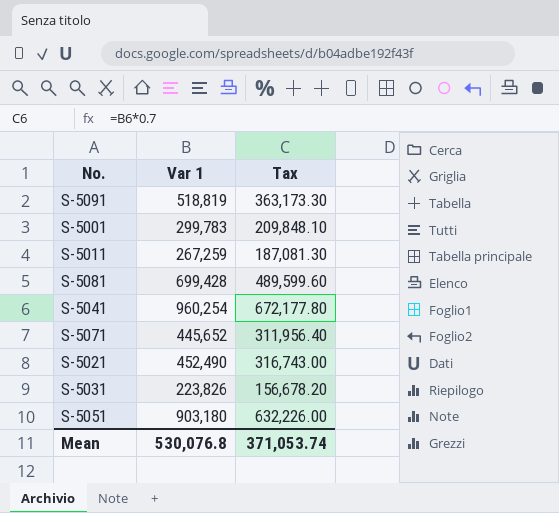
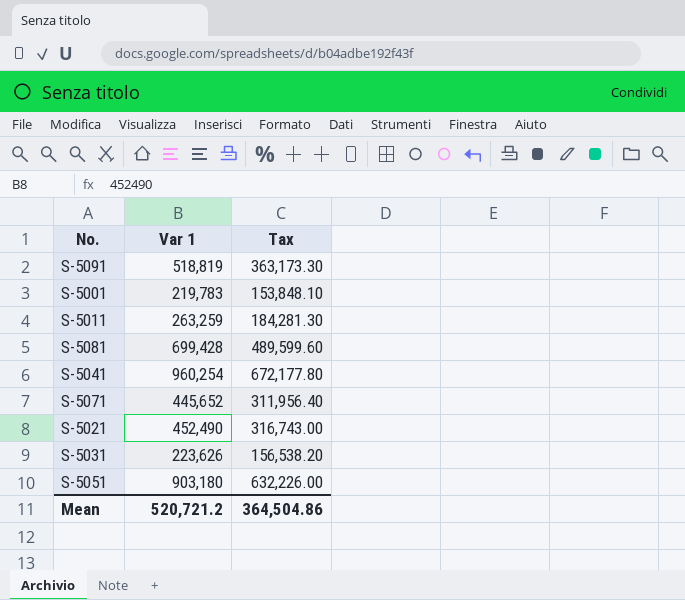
S-5001 | Var 1: 299,783 -> 219,783
S-5001 | Tax: 209,848.10 -> 153,848.10
S-5011 | Var 1: 267,259 -> 263,259
S-5011 | Tax: 187,081.30 -> 184,281.30
S-5031 | Var 1: 223,826 -> 223,626
S-5031 | Tax: 156,678.20 -> 156,538.20
Mean | Var 1: 530,076.8 -> 520,721.2
Mean | Tax: 371,053.74 -> 364,504.86

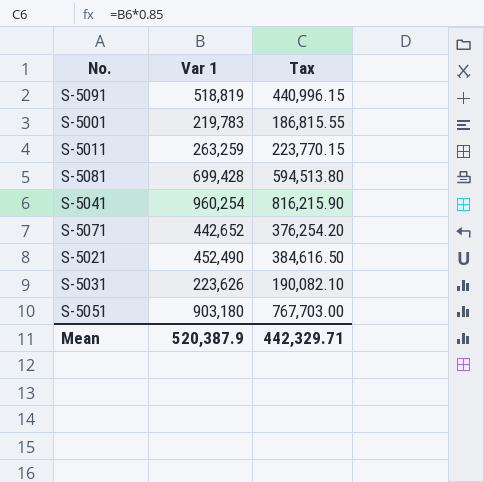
column Tax | formula: [Var 1] * 0.7 -> [Var 1] * 0.85
S-5071 | Var 1: 445,652 -> 442,652
Mean | Var 1: 520,721.2 -> 520,387.9
Mean | Tax: 364,504.86 -> 442,329.71

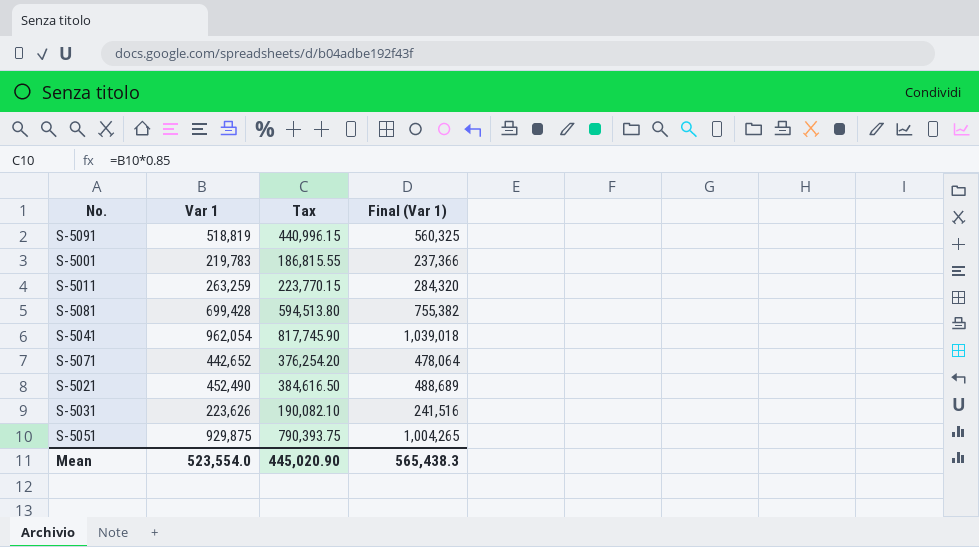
column Final (Var 1) | formula: none -> [Var 1] * 1.08
S-5041 | Var 1: 960,254 -> 962,054
S-5041 | Tax: 816,215.90 -> 817,745.90
S-5051 | Var 1: 903,180 -> 929,875
S-5051 | Tax: 767,703.00 -> 790,393.75
Mean | Var 1: 520,387.9 -> 523,554.0
Mean | Tax: 442,329.71 -> 445,020.90

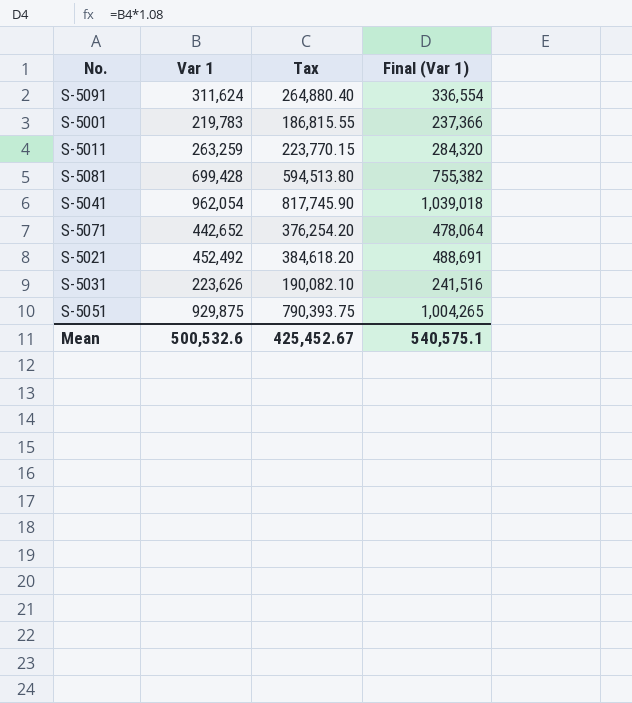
S-5091 | Var 1: 518,819 -> 311,624
S-5091 | Tax: 440,996.15 -> 264,880.40
S-5091 | Final (Var 1): 560,325 -> 336,554
S-5021 | Var 1: 452,490 -> 452,492
S-5021 | Tax: 384,616.50 -> 384,618.20
S-5021 | Final (Var 1): 488,689 -> 488,691
Mean | Var 1: 523,554.0 -> 500,532.6
Mean | Tax: 445,020.90 -> 425,452.67
Mean | Final (Var 1): 565,438.3 -> 540,575.1

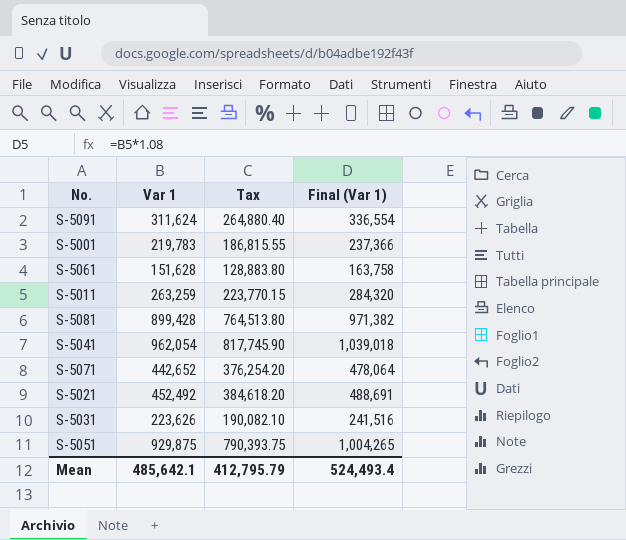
row S-5061: none -> 151,628 | 128,883.80 | 163,758
S-5081 | Var 1: 699,428 -> 899,428
S-5081 | Tax: 594,513.80 -> 764,513.80
S-5081 | Final (Var 1): 755,382 -> 971,382
Mean | Var 1: 500,532.6 -> 485,642.1
Mean | Tax: 425,452.67 -> 412,795.79
Mean | Final (Var 1): 540,575.1 -> 524,493.4

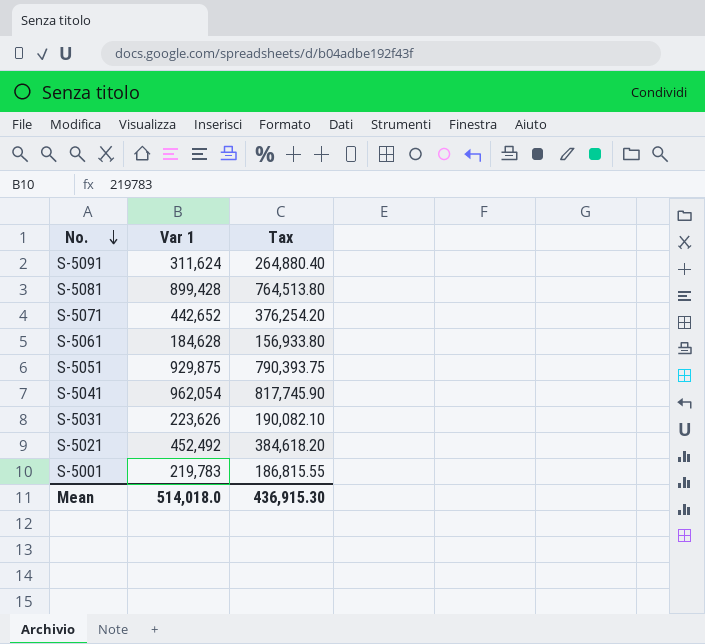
row order: none -> No. descending
column Final (Var 1) | formula: [Var 1] * 1.08 -> none
row S-5011: 263,259 | 223,770.15 | 284,320 -> none
S-5061 | Var 1: 151,628 -> 184,628
S-5061 | Tax: 128,883.80 -> 156,933.80
Mean | Var 1: 485,642.1 -> 514,018.0
Mean | Tax: 412,795.79 -> 436,915.30

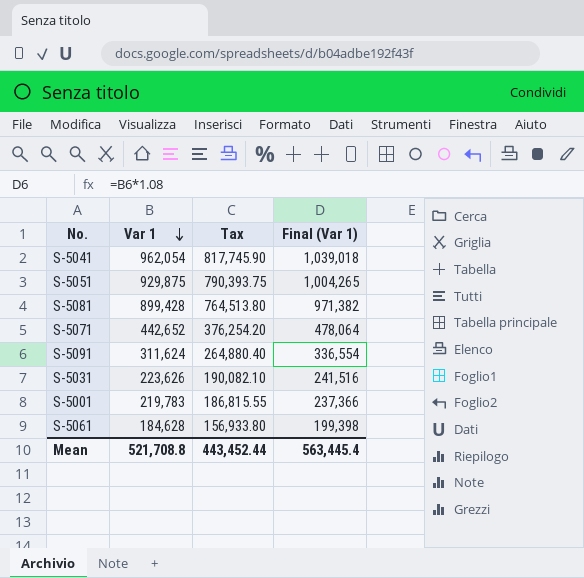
row order: No. descending -> Var 1 descending
column Final (Var 1) | formula: none -> [Var 1] * 1.08
row S-5021: 452,492 | 384,618.20 -> none
Mean | Var 1: 514,018.0 -> 521,708.8
Mean | Tax: 436,915.30 -> 443,452.44

